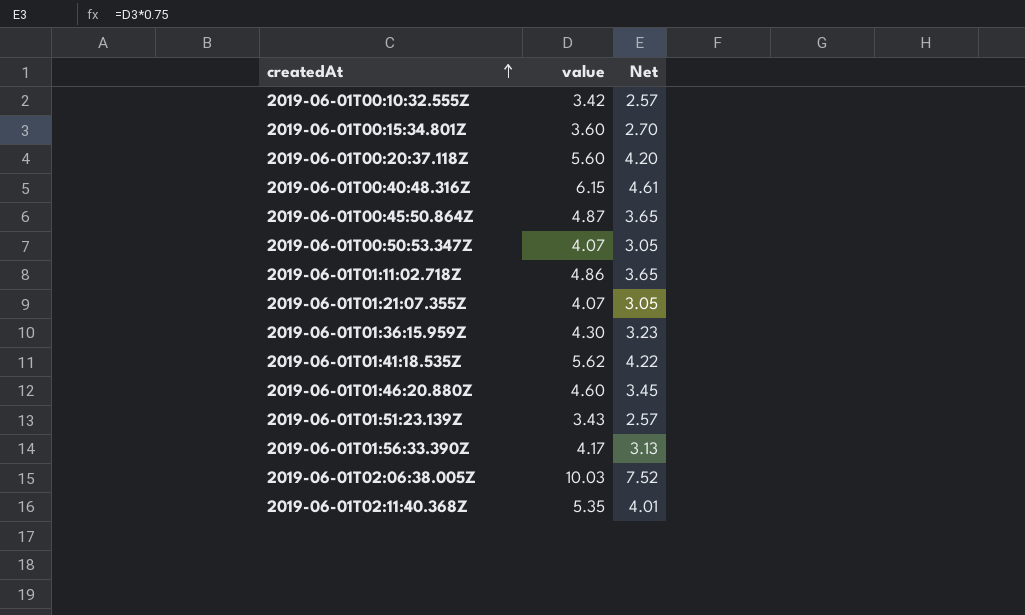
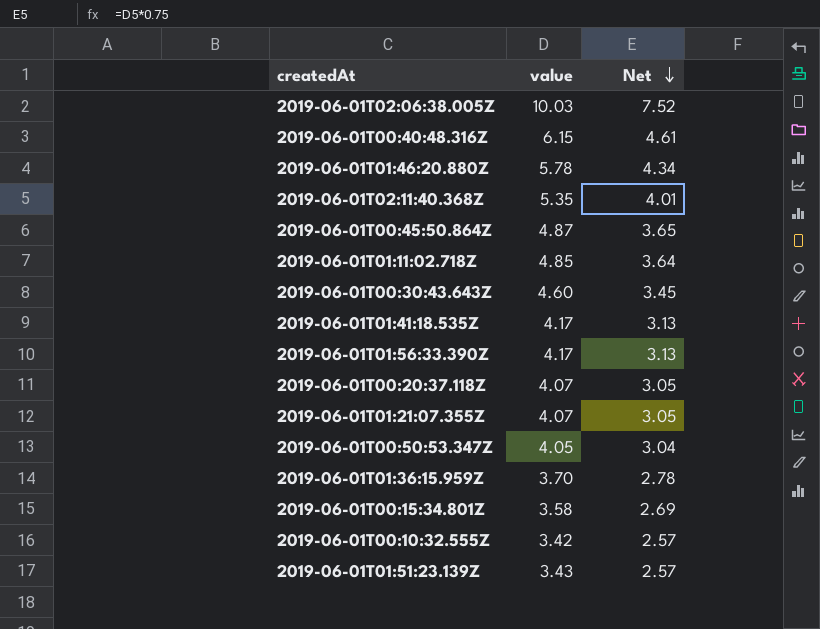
row order: createdAt ascending -> Net descending
2019-06-01T01:46:20.880Z | value: 4.60 -> 5.78
2019-06-01T01:46:20.880Z | Net: 3.45 -> 4.34
2019-06-01T01:11:02.718Z | value: 4.86 -> 4.85
2019-06-01T01:11:02.718Z | Net: 3.65 -> 3.64
row 2019-06-01T00:30:43.643Z: none -> 4.60 | 3.45
2019-06-01T01:41:18.535Z | value: 5.62 -> 4.17
2019-06-01T01:41:18.535Z | Net: 4.22 -> 3.13
2019-06-01T00:20:37.118Z | value: 5.60 -> 4.07
2019-06-01T00:20:37.118Z | Net: 4.20 -> 3.05
2019-06-01T00:50:53.347Z | value: 4.07 -> 4.05
2019-06-01T00:50:53.347Z | Net: 3.05 -> 3.04
2019-06-01T01:36:15.959Z | value: 4.30 -> 3.70
2019-06-01T01:36:15.959Z | Net: 3.23 -> 2.78
2019-06-01T00:15:34.801Z | value: 3.60 -> 3.58
2019-06-01T00:15:34.801Z | Net: 2.70 -> 2.69

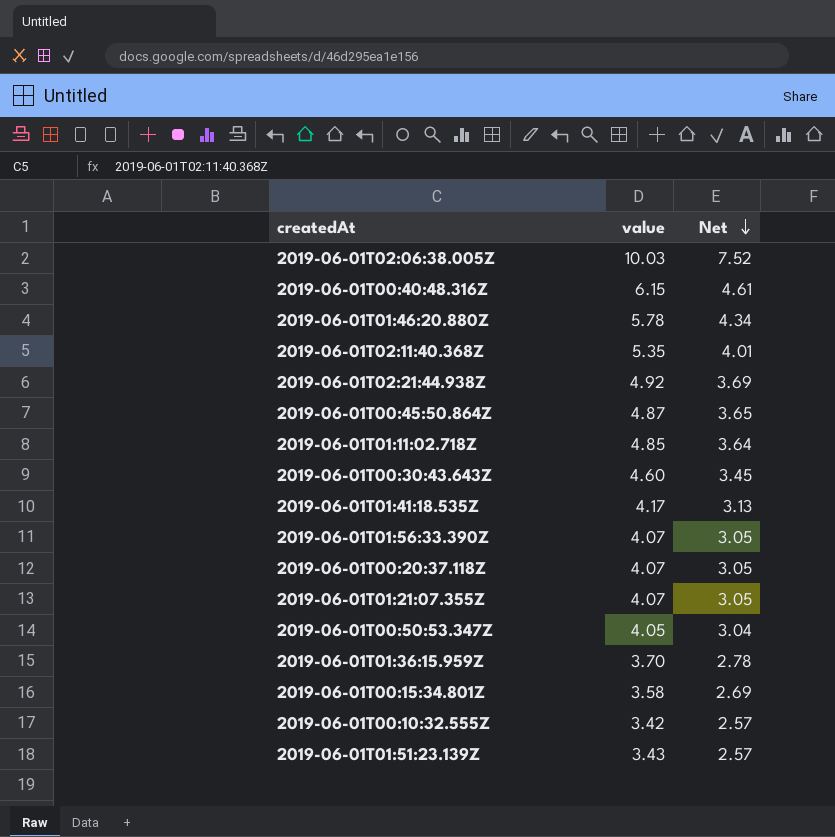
row 2019-06-01T02:21:44.938Z: none -> 4.92 | 3.69
2019-06-01T01:56:33.390Z | value: 4.17 -> 4.07
2019-06-01T01:56:33.390Z | Net: 3.13 -> 3.05

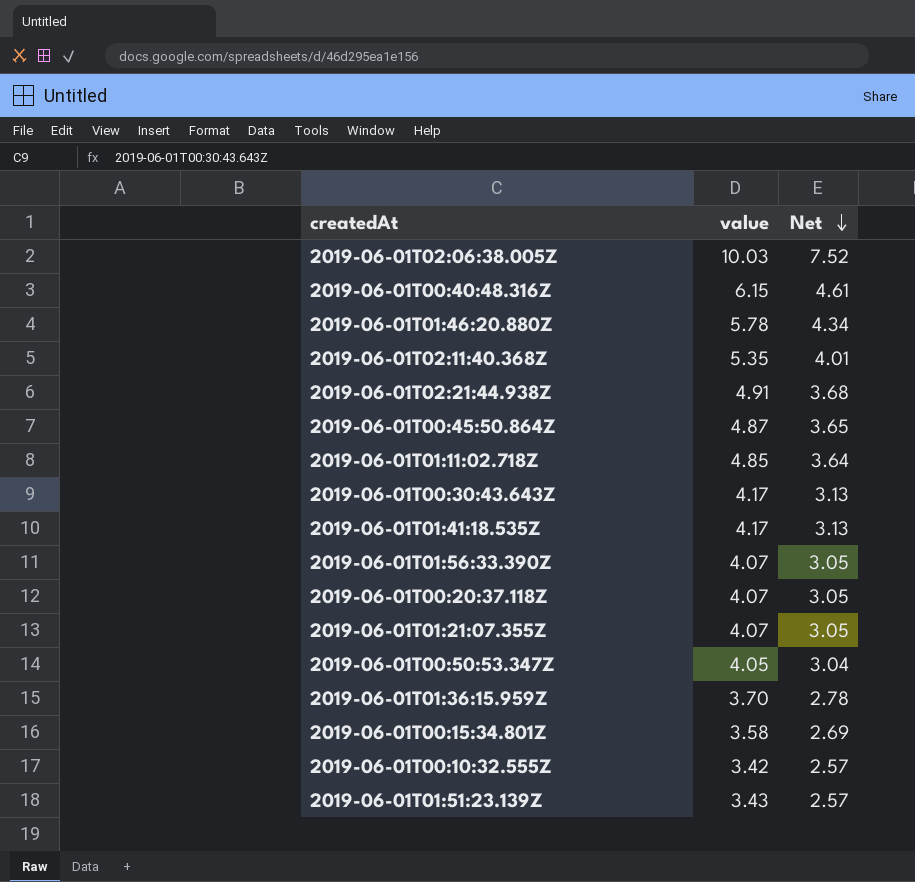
2019-06-01T02:21:44.938Z | value: 4.92 -> 4.91
2019-06-01T02:21:44.938Z | Net: 3.69 -> 3.68
2019-06-01T00:30:43.643Z | value: 4.60 -> 4.17
2019-06-01T00:30:43.643Z | Net: 3.45 -> 3.13

